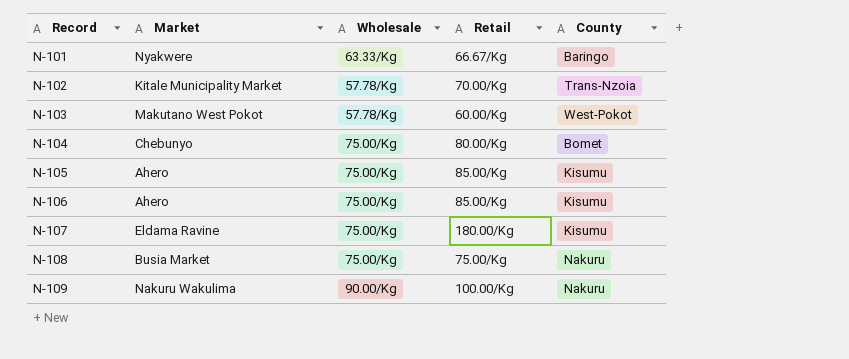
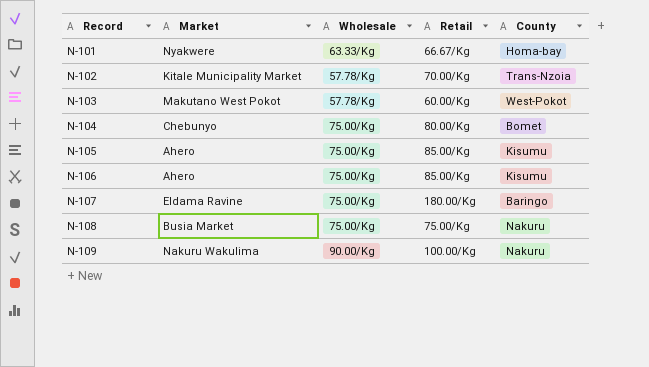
N-101 | County: Baringo -> Homa-bay
N-107 | County: Kisumu -> Baringo

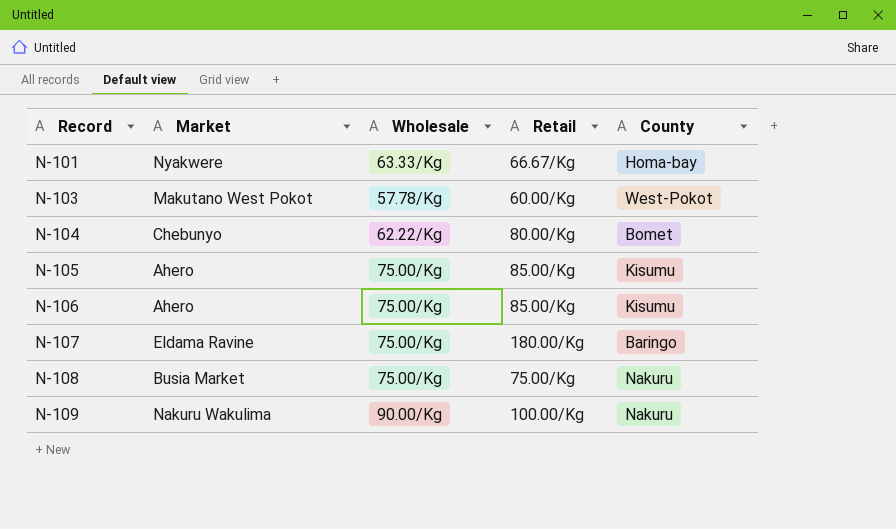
row N-102: Kitale Municipality Market | 57.78/Kg | 70.00/Kg | Trans-Nzoia -> none
N-104 | Wholesale: 75.00/Kg -> 62.22/Kg

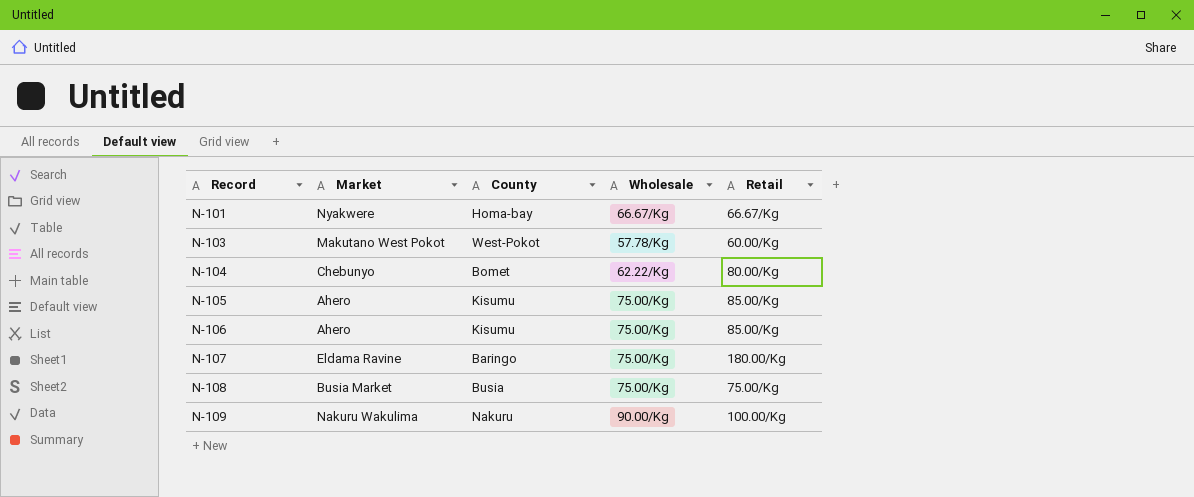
column County | position: 5 -> 3
N-101 | Wholesale: 63.33/Kg -> 66.67/Kg
N-108 | County: Nakuru -> Busia

